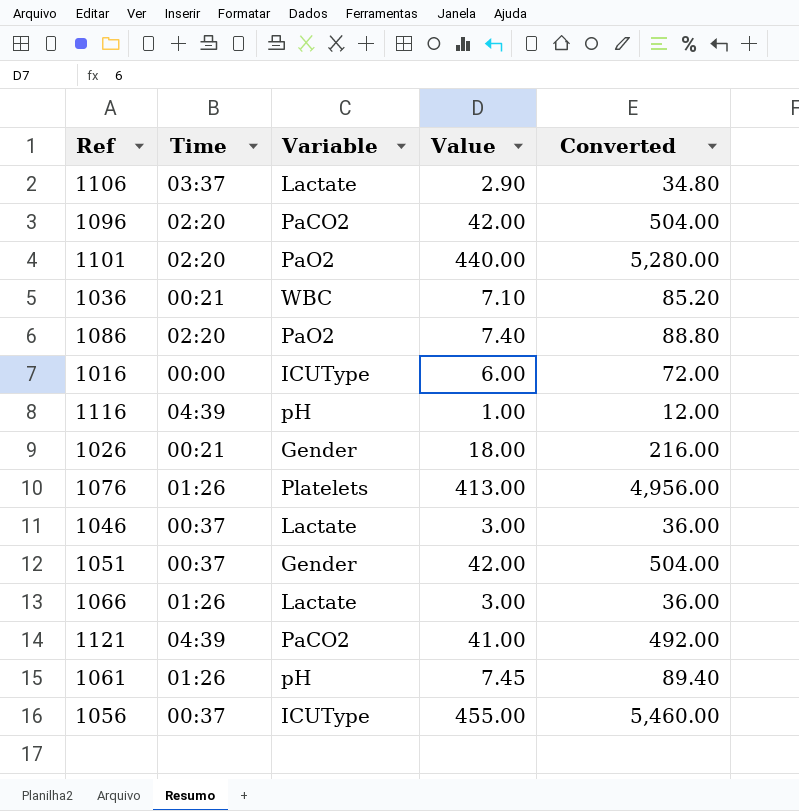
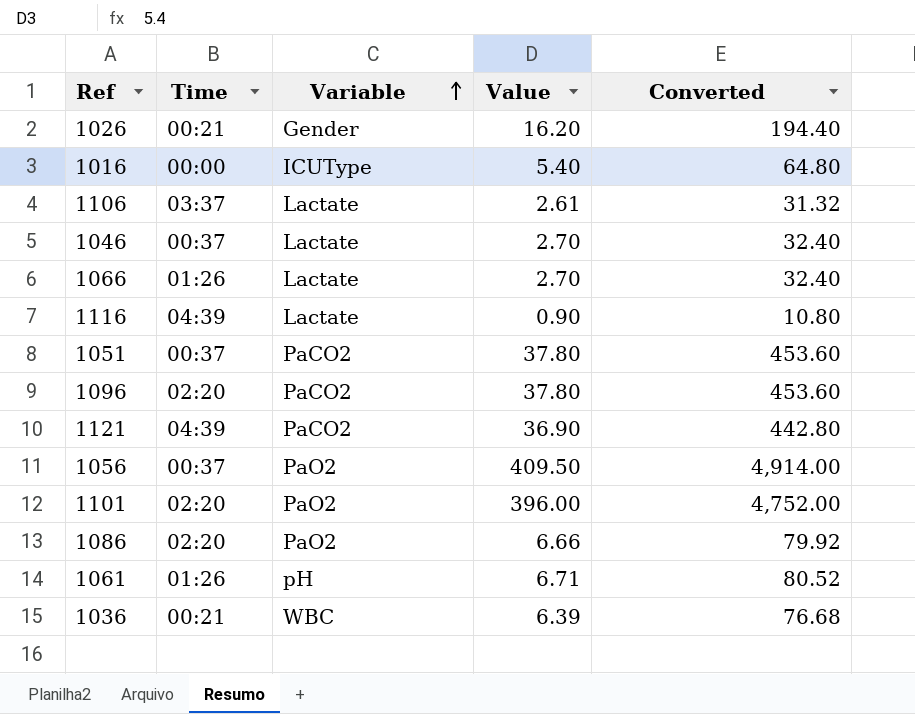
row order: none -> Variable ascending
row 1076: 01:26 | Platelets | 413.00 | 4,956.00 -> none
1026 | Value: 18.00 -> 16.20
1026 | Converted: 216.00 -> 194.40
1016 | Value: 6.00 -> 5.40
1016 | Converted: 72.00 -> 64.80
1106 | Value: 2.90 -> 2.61
1106 | Converted: 34.80 -> 31.32
1046 | Value: 3.00 -> 2.70
1046 | Converted: 36.00 -> 32.40
1066 | Value: 3.00 -> 2.70
1066 | Converted: 36.00 -> 32.40
1116 | Variable: pH -> Lactate
1116 | Value: 1.00 -> 0.90
1116 | Converted: 12.00 -> 10.80
1051 | Variable: Gender -> PaCO2
1051 | Value: 42.00 -> 37.80
1051 | Converted: 504.00 -> 453.60
1096 | Value: 42.00 -> 37.80
1096 | Converted: 504.00 -> 453.60
1121 | Value: 41.00 -> 36.90
1121 | Converted: 492.00 -> 442.80
1056 | Variable: ICUType -> PaO2
1056 | Value: 455.00 -> 409.50
1056 | Converted: 5,460.00 -> 4,914.00
1101 | Value: 440.00 -> 396.00
1101 | Converted: 5,280.00 -> 4,752.00
1086 | Value: 7.40 -> 6.66
1086 | Converted: 88.80 -> 79.92
1061 | Value: 7.45 -> 6.71
1061 | Converted: 89.40 -> 80.52
1036 | Value: 7.10 -> 6.39
1036 | Converted: 85.20 -> 76.68

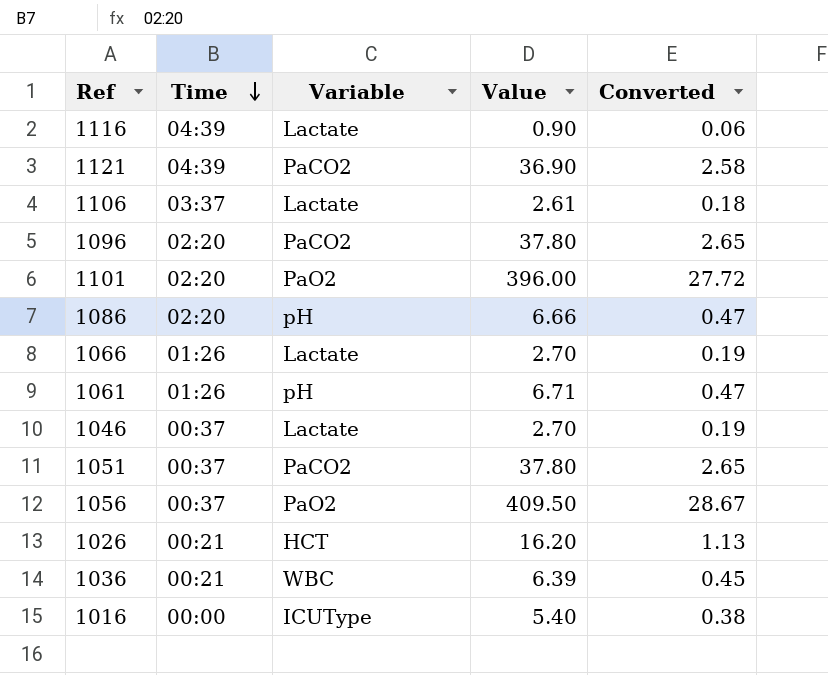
row order: Variable ascending -> Time descending
column Converted | formula: [Value] * 12 -> [Value] * 0.07
1086 | Variable: PaO2 -> pH
1026 | Variable: Gender -> HCT

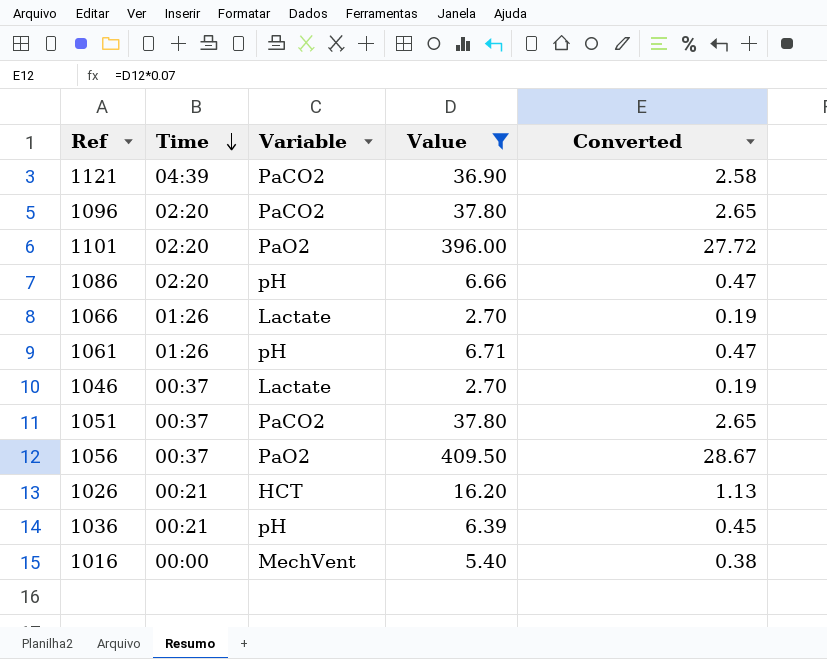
filter: none -> Value >= 2.70
1036 | Variable: WBC -> pH
1016 | Variable: ICUType -> MechVent

